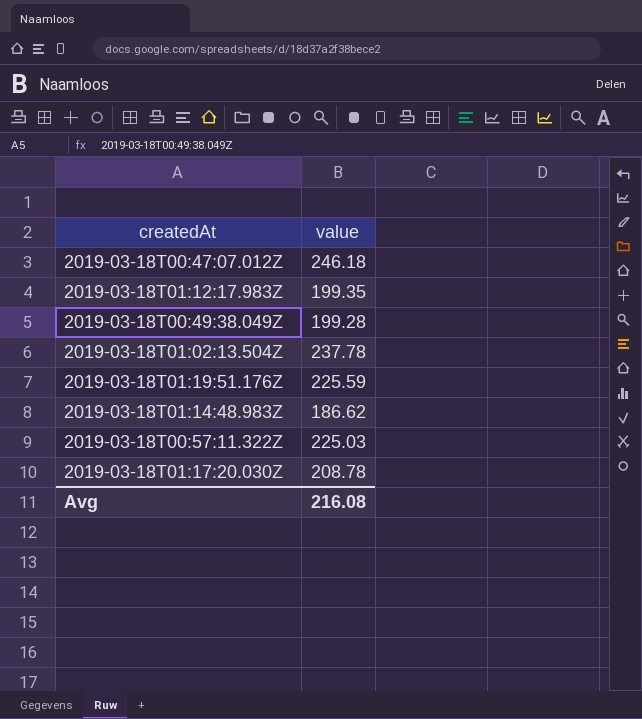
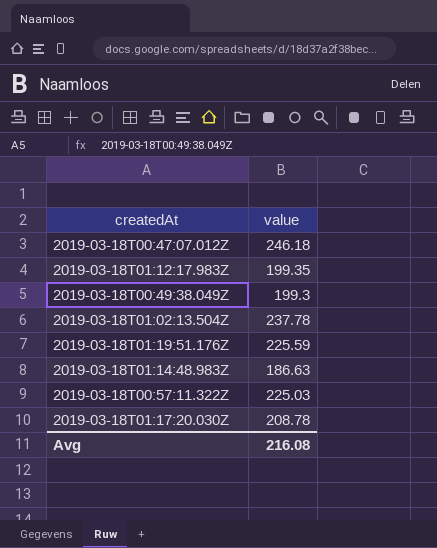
2019-03-18T00:49:38.049Z | value: 199.28 -> 199.3
2019-03-18T01:14:48.983Z | value: 186.62 -> 186.63

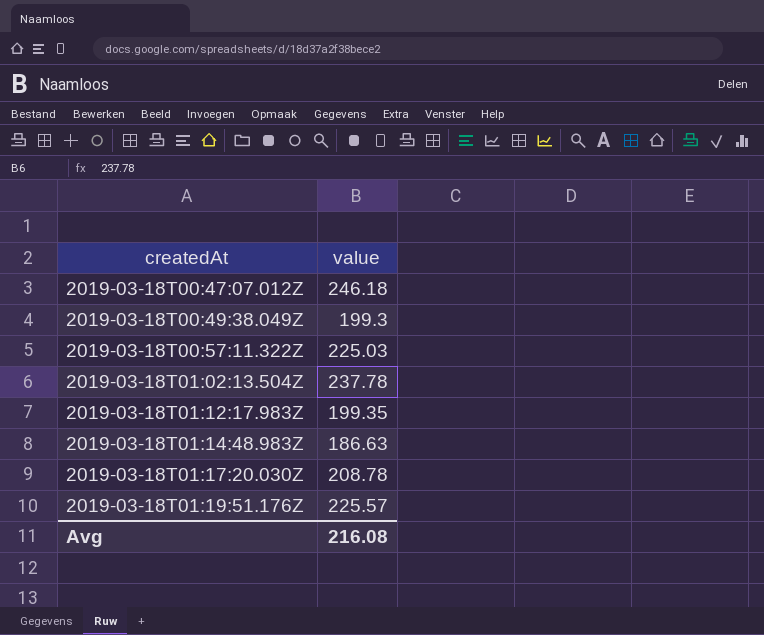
row order: none -> createdAt ascending
2019-03-18T01:19:51.176Z | value: 225.59 -> 225.57

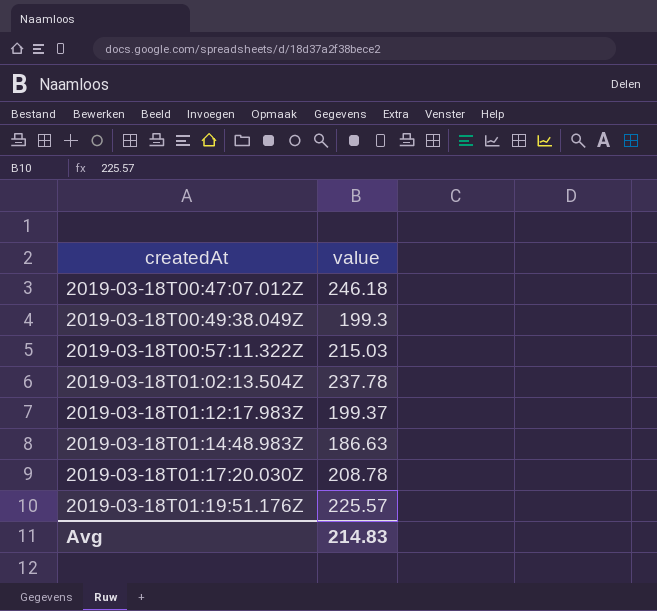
2019-03-18T00:57:11.322Z | value: 225.03 -> 215.03
2019-03-18T01:12:17.983Z | value: 199.35 -> 199.37
Avg | value: 216.08 -> 214.83

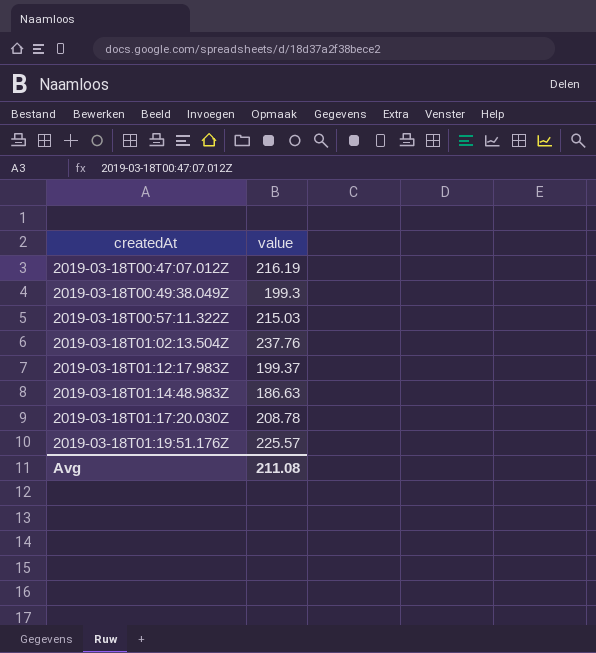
2019-03-18T00:47:07.012Z | value: 246.18 -> 216.19
2019-03-18T01:02:13.504Z | value: 237.78 -> 237.76
Avg | value: 214.83 -> 211.08

